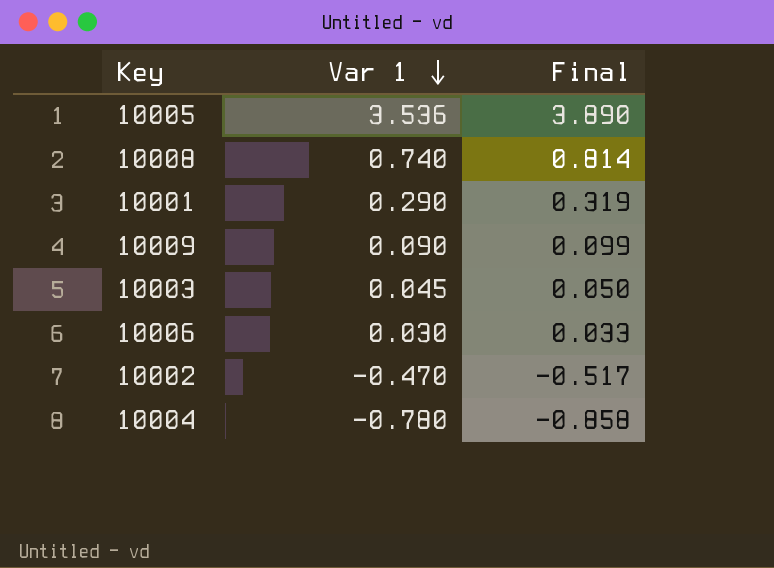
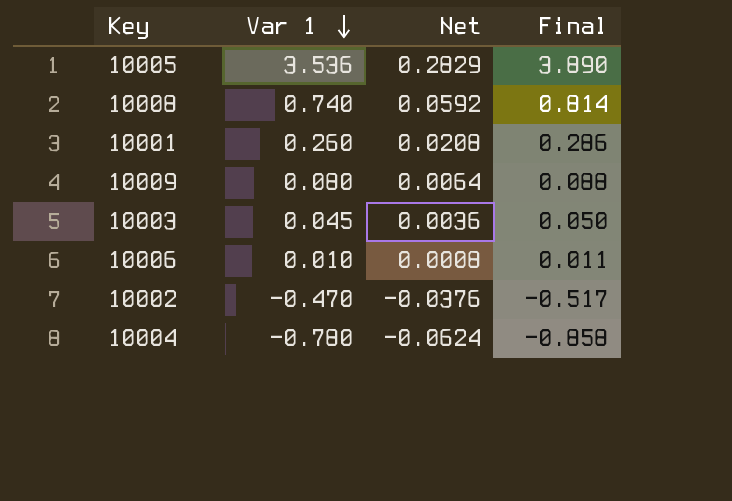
column Net | formula: none -> [Var 1] * 0.08
10001 | Var 1: 0.290 -> 0.260
10001 | Final: 0.319 -> 0.286
10009 | Var 1: 0.090 -> 0.080
10009 | Final: 0.099 -> 0.088
10006 | Var 1: 0.030 -> 0.010
10006 | Final: 0.033 -> 0.011

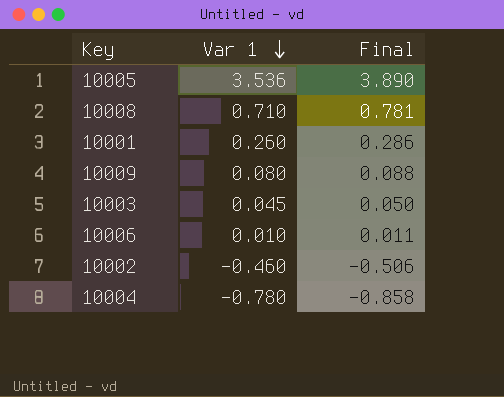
column Net | formula: [Var 1] * 0.08 -> none
10008 | Var 1: 0.740 -> 0.710
10008 | Final: 0.814 -> 0.781
10002 | Var 1: -0.470 -> -0.460
10002 | Final: -0.517 -> -0.506

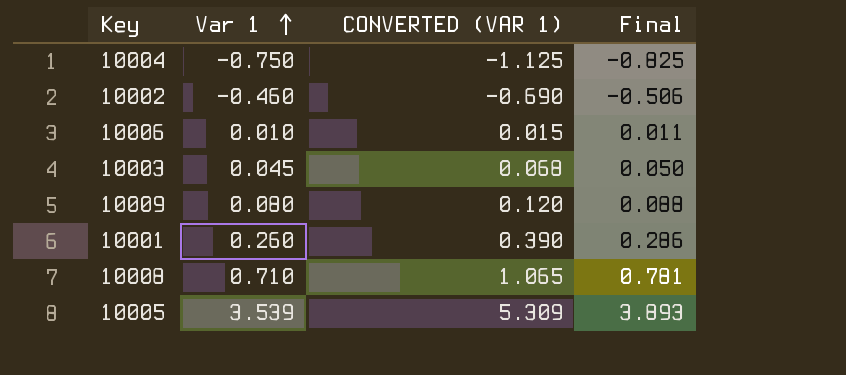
row order: Var 1 descending -> Var 1 ascending
column CONVERTED (VAR 1) | formula: none -> [Var 1] * 1.5
10004 | Var 1: -0.780 -> -0.750
10004 | Final: -0.858 -> -0.825
10005 | Var 1: 3.536 -> 3.539
10005 | Final: 3.890 -> 3.893

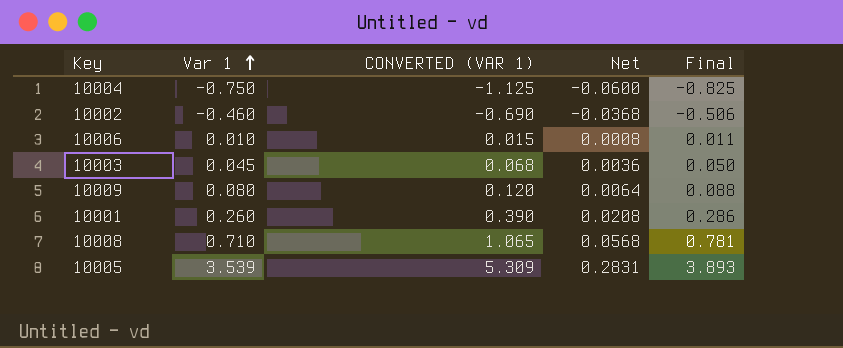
column Net | formula: none -> [Var 1] * 0.08

